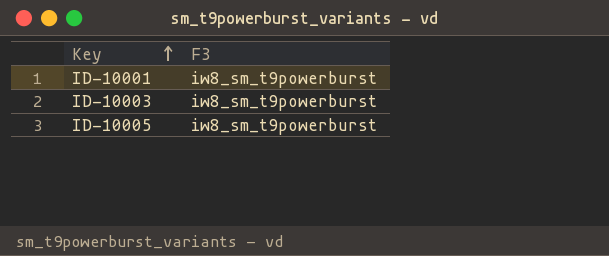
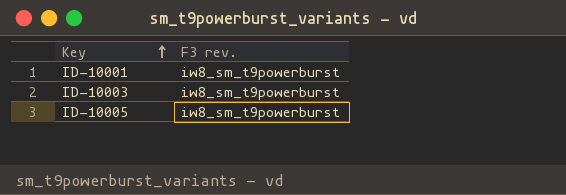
column name: F3 -> F3 rev.

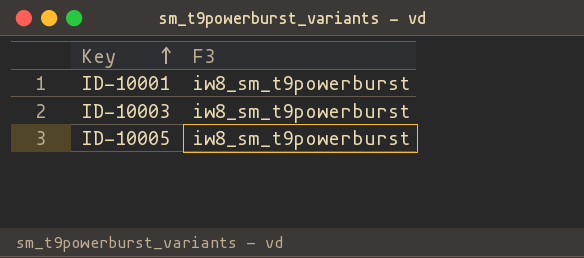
column name: F3 rev. -> F3

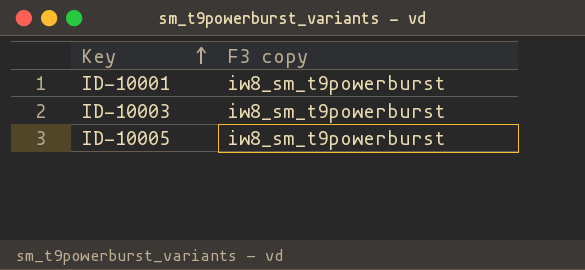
column name: F3 -> F3 copy

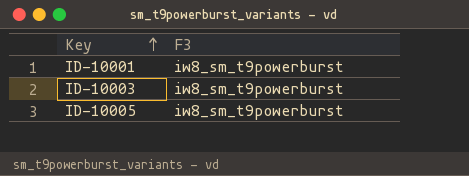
column name: F3 copy -> F3

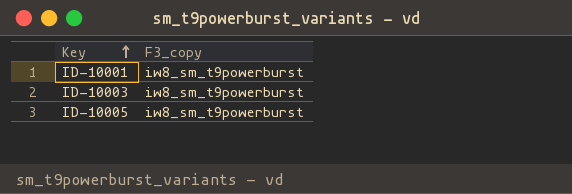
column name: F3 -> F3_copy

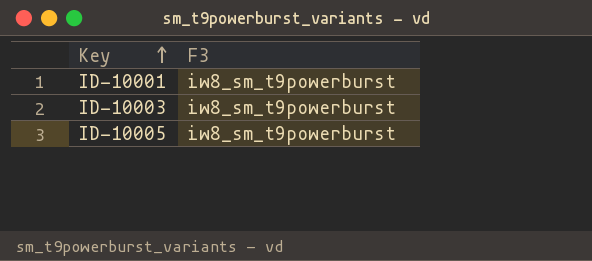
column name: F3_copy -> F3

